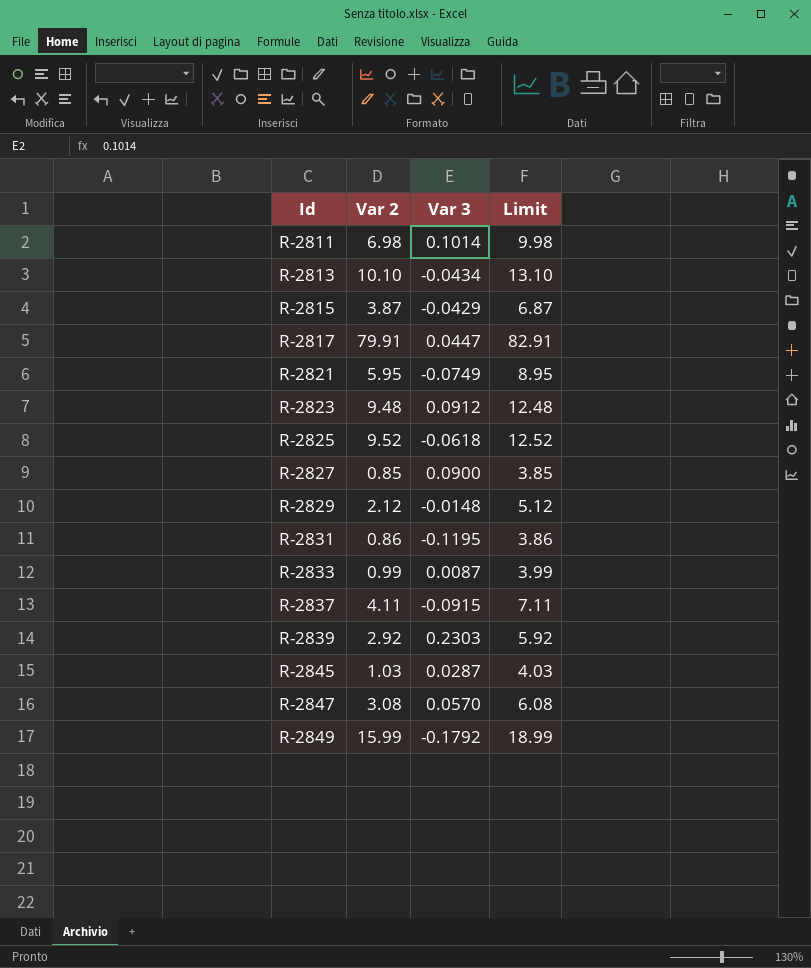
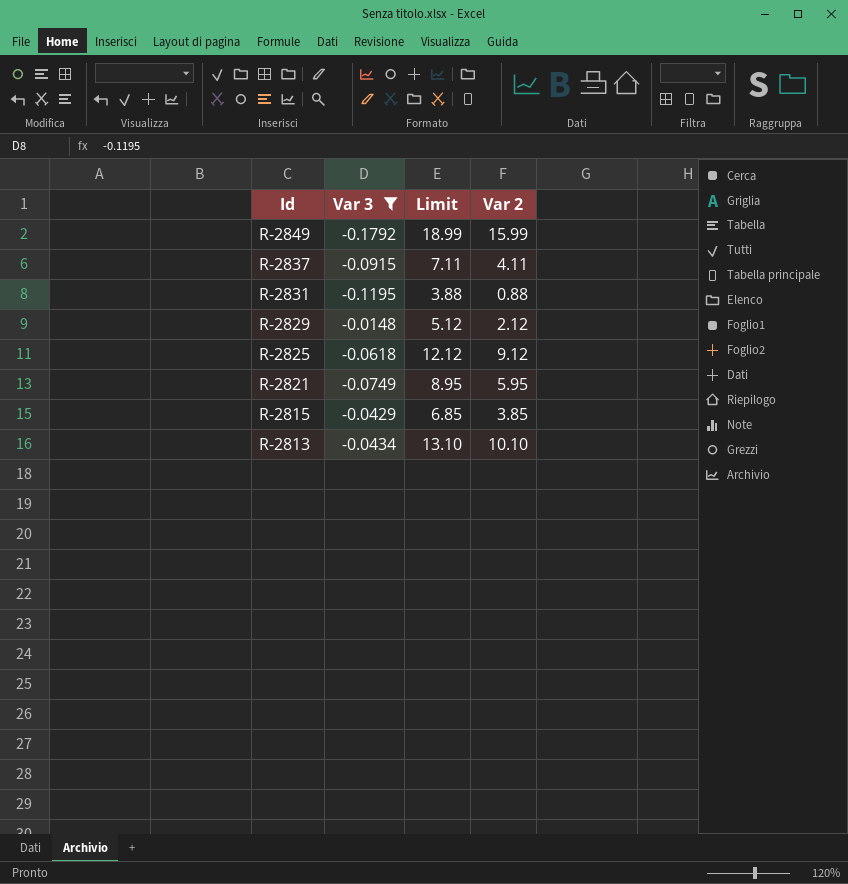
filter: none -> Var 3 <= -0.0148
row order: Id ascending -> Id descending
column Var 2 | position: 2 -> 4
R-2831 | Limit: 3.86 -> 3.88
R-2831 | Var 2: 0.86 -> 0.88
R-2825 | Limit: 12.52 -> 12.12
R-2825 | Var 2: 9.52 -> 9.12
R-2815 | Limit: 6.87 -> 6.85
R-2815 | Var 2: 3.87 -> 3.85

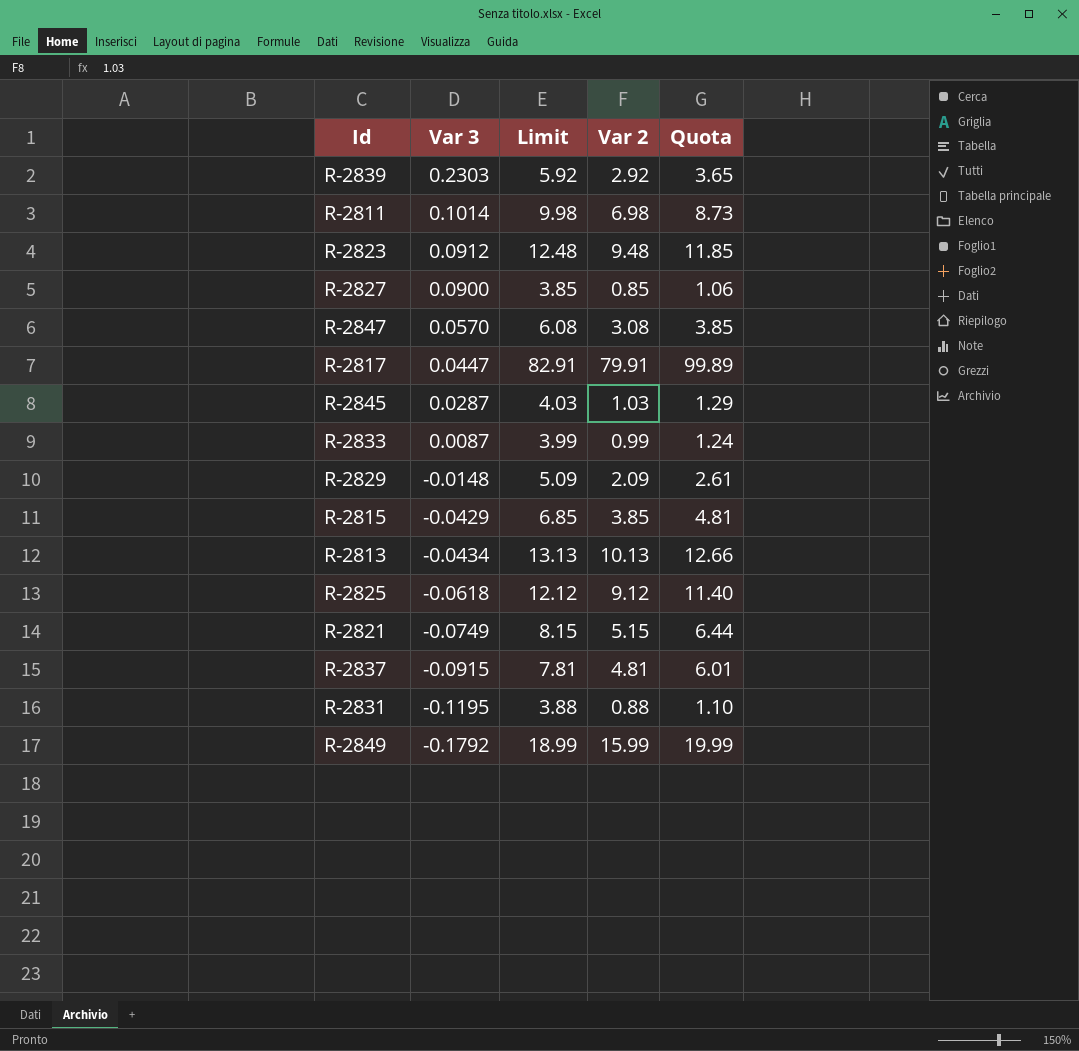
filter: Var 3 <= -0.0148 -> none
row order: Id descending -> Var 3 descending
column Quota | formula: none -> [Var 2] * 1.25
R-2829 | Limit: 5.12 -> 5.09
R-2829 | Var 2: 2.12 -> 2.09
R-2813 | Limit: 13.10 -> 13.13
R-2813 | Var 2: 10.10 -> 10.13
R-2821 | Limit: 8.95 -> 8.15
R-2821 | Var 2: 5.95 -> 5.15
R-2837 | Limit: 7.11 -> 7.81
R-2837 | Var 2: 4.11 -> 4.81

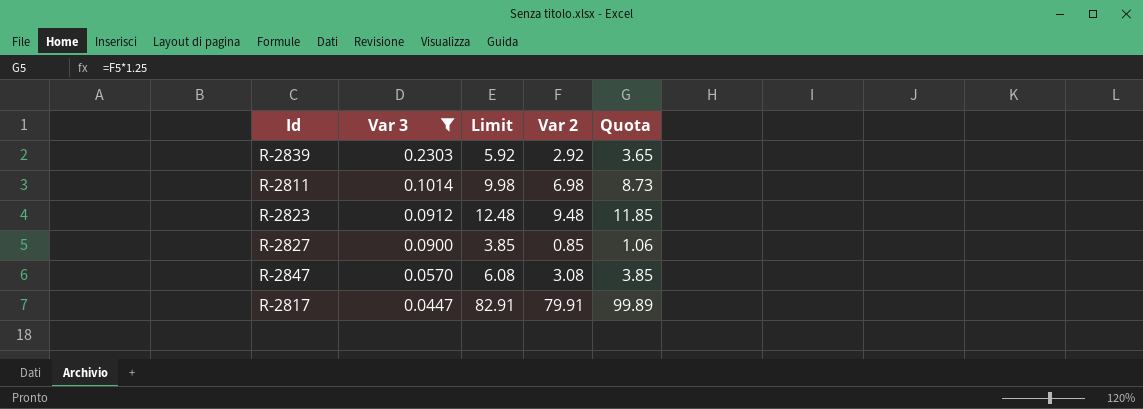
filter: none -> Var 3 >= 0.0447

